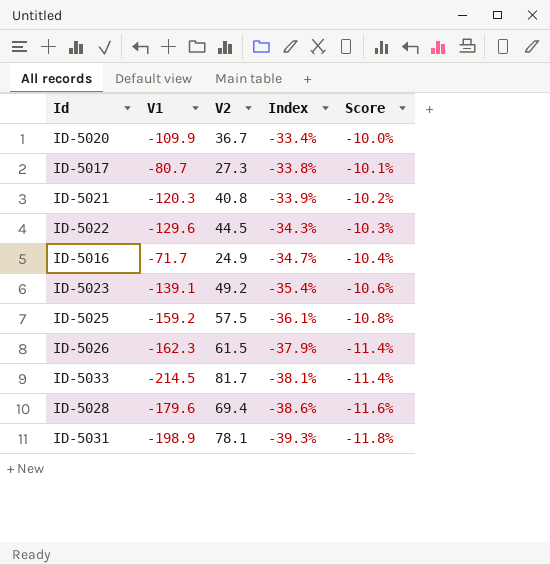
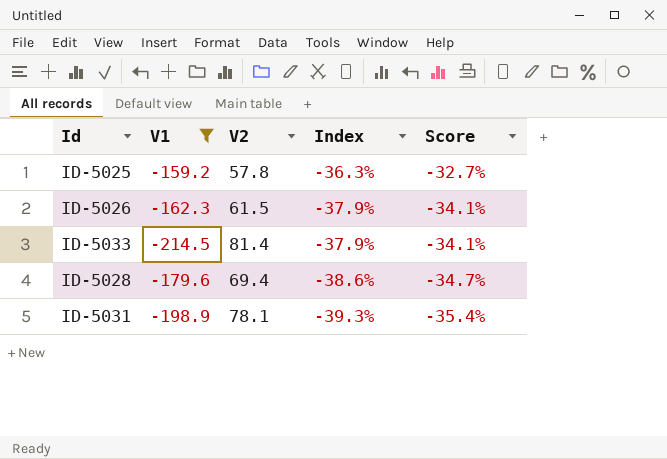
filter: none -> V1 <= -159.2
column Score | formula: [Index] * 0.3 -> [Index] * 0.9
ID-5025 | V2: 57.5 -> 57.8
ID-5025 | Index: -36.1% -> -36.3%
ID-5033 | V2: 81.7 -> 81.4
ID-5033 | Index: -38.1% -> -37.9%

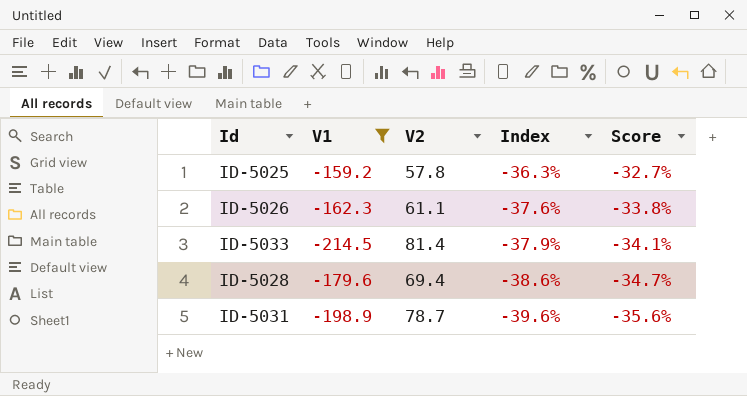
ID-5026 | V2: 61.5 -> 61.1
ID-5026 | Index: -37.9% -> -37.6%
ID-5026 | Score: -34.1% -> -33.8%
ID-5031 | V2: 78.1 -> 78.7
ID-5031 | Index: -39.3% -> -39.6%
ID-5031 | Score: -35.4% -> -35.6%

